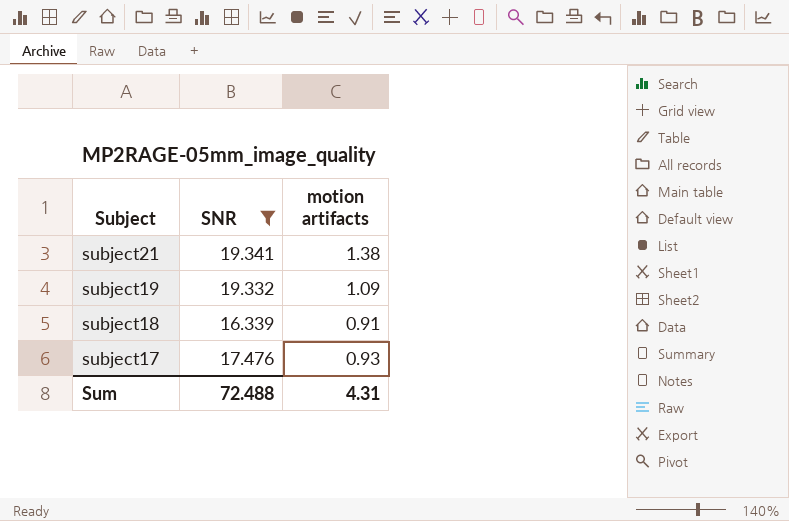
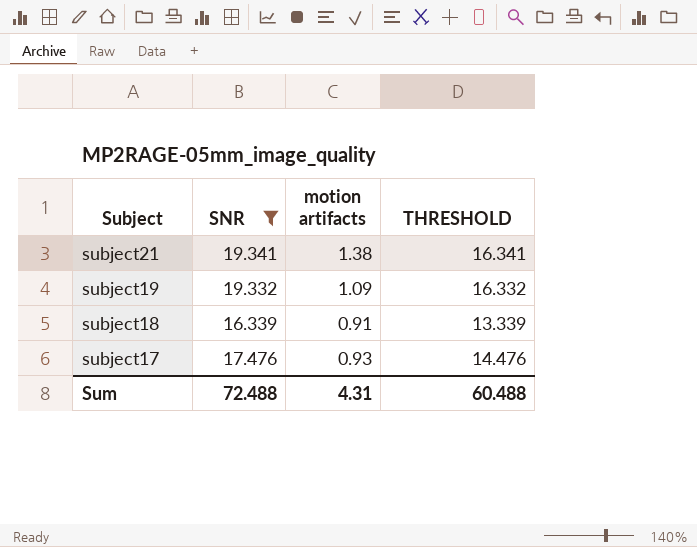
column THRESHOLD | formula: none -> [SNR] - 3

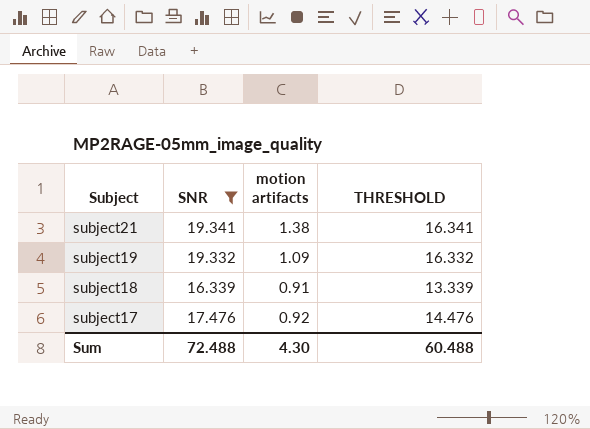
subject17 | motion artifacts: 0.93 -> 0.92
Sum | motion artifacts: 4.31 -> 4.30

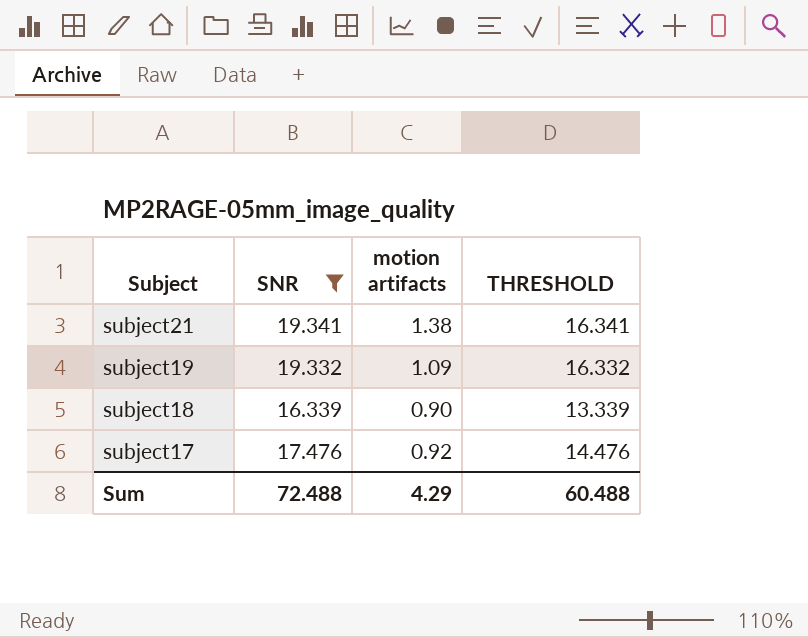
subject18 | motion artifacts: 0.91 -> 0.90
Sum | motion artifacts: 4.30 -> 4.29

